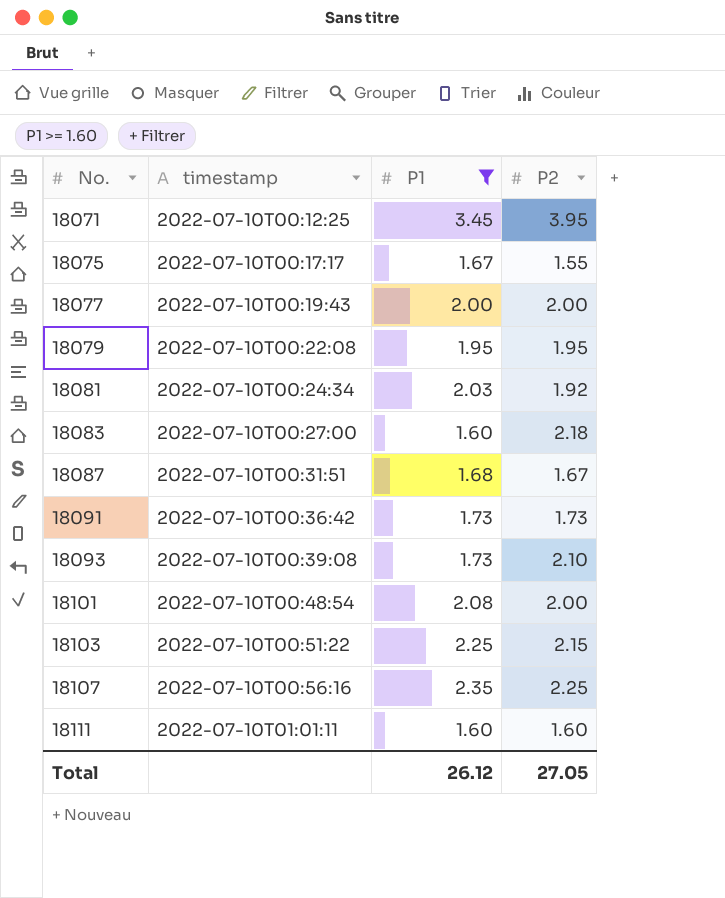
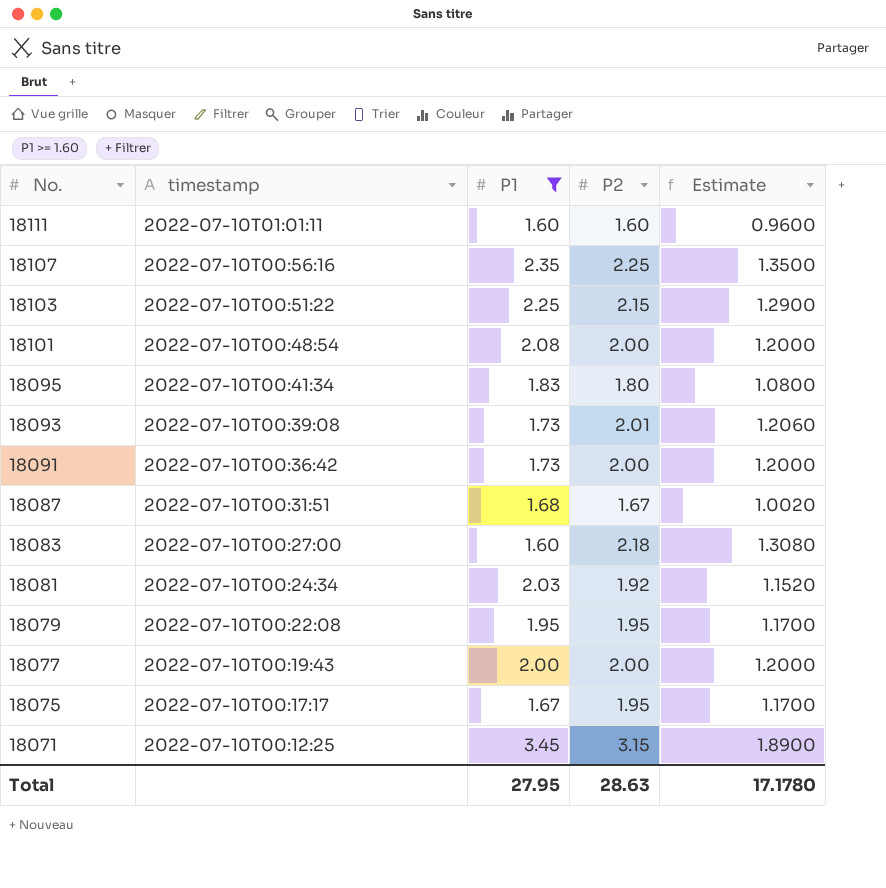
row order: No. ascending -> No. descending
column Estimate | formula: none -> [P2] * 0.6
row 18095: none -> 2022-07-10T00:41:34 | 1.83 | 1.80 | 1.0800
18093 | P2: 2.10 -> 2.01
18091 | P2: 1.73 -> 2.00
18075 | P2: 1.55 -> 1.95
18071 | P2: 3.95 -> 3.15
Total | P1: 26.12 -> 27.95
Total | P2: 27.05 -> 28.63

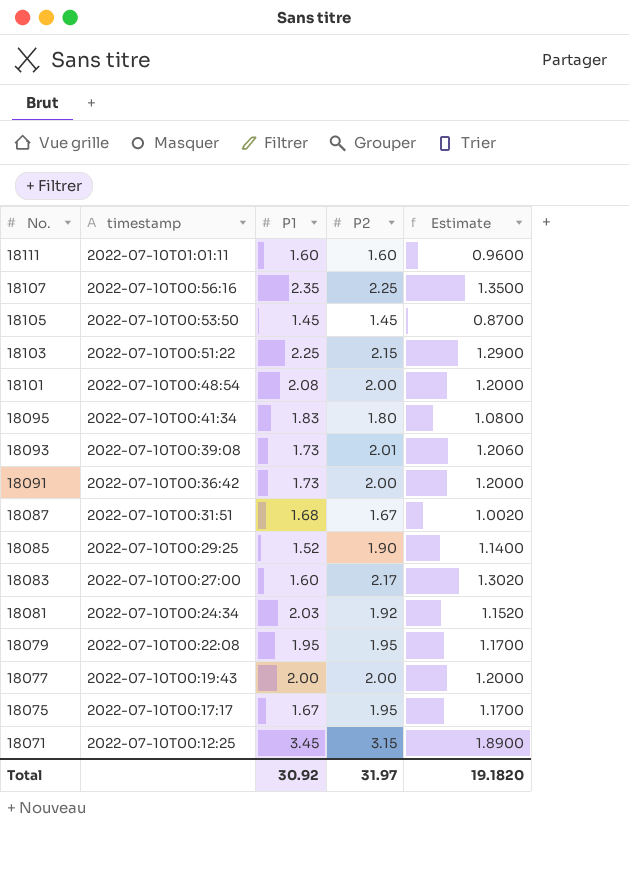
filter: P1 >= 1.60 -> none
18083 | P2: 2.18 -> 2.17
18083 | Estimate: 1.3080 -> 1.3020
Total | P1: 27.95 -> 30.92
Total | P2: 28.63 -> 31.97
Total | Estimate: 17.1780 -> 19.1820

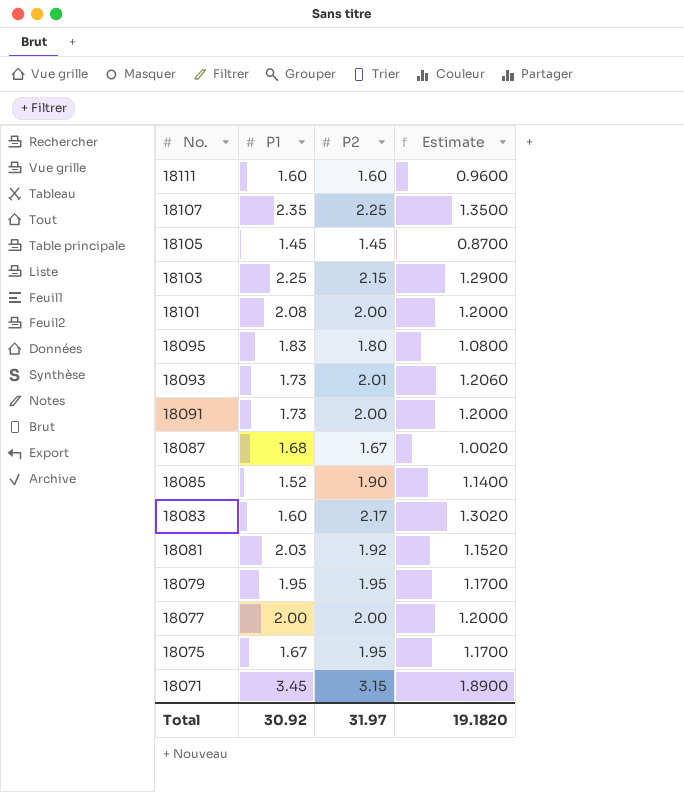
column timestamp | position: 2 -> none

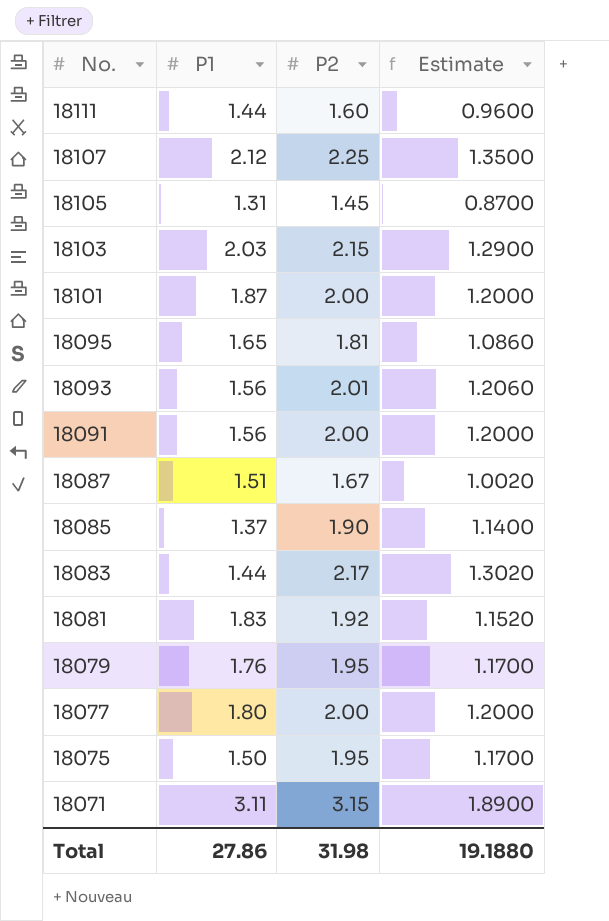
18111 | P1: 1.60 -> 1.44
18107 | P1: 2.35 -> 2.12
18105 | P1: 1.45 -> 1.31
18103 | P1: 2.25 -> 2.03
18101 | P1: 2.08 -> 1.87
18095 | P1: 1.83 -> 1.65
18095 | P2: 1.80 -> 1.81
18095 | Estimate: 1.0800 -> 1.0860
18093 | P1: 1.73 -> 1.56
18091 | P1: 1.73 -> 1.56
18087 | P1: 1.68 -> 1.51
18085 | P1: 1.52 -> 1.37
18083 | P1: 1.60 -> 1.44
18081 | P1: 2.03 -> 1.83
18079 | P1: 1.95 -> 1.76
18077 | P1: 2.00 -> 1.80
18075 | P1: 1.67 -> 1.50
18071 | P1: 3.45 -> 3.11
Total | P1: 30.92 -> 27.86
Total | P2: 31.97 -> 31.98
Total | Estimate: 19.1820 -> 19.1880

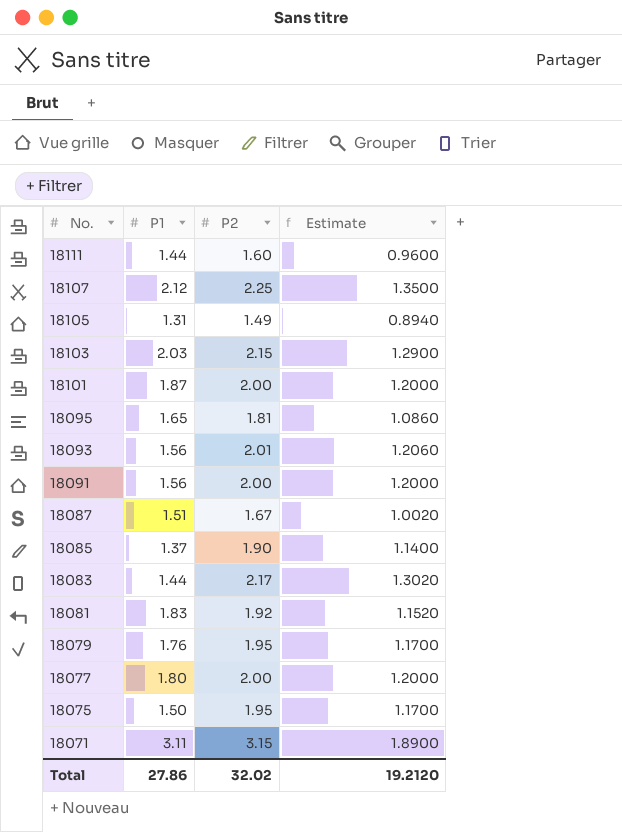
18105 | P2: 1.45 -> 1.49
18105 | Estimate: 0.8700 -> 0.8940
Total | P2: 31.98 -> 32.02
Total | Estimate: 19.1880 -> 19.2120

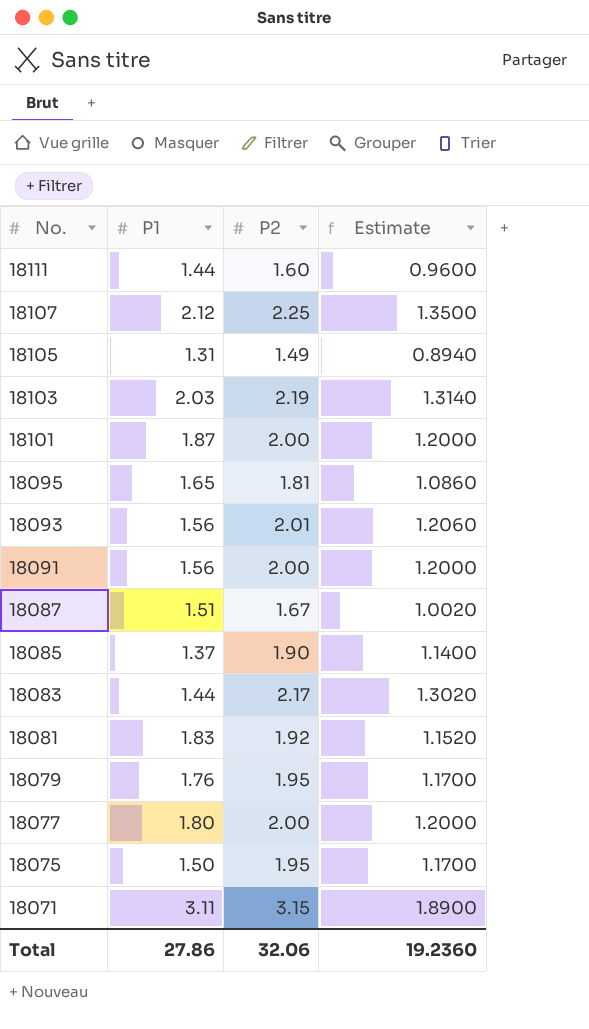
18103 | P2: 2.15 -> 2.19
18103 | Estimate: 1.2900 -> 1.3140
Total | P2: 32.02 -> 32.06
Total | Estimate: 19.2120 -> 19.2360

